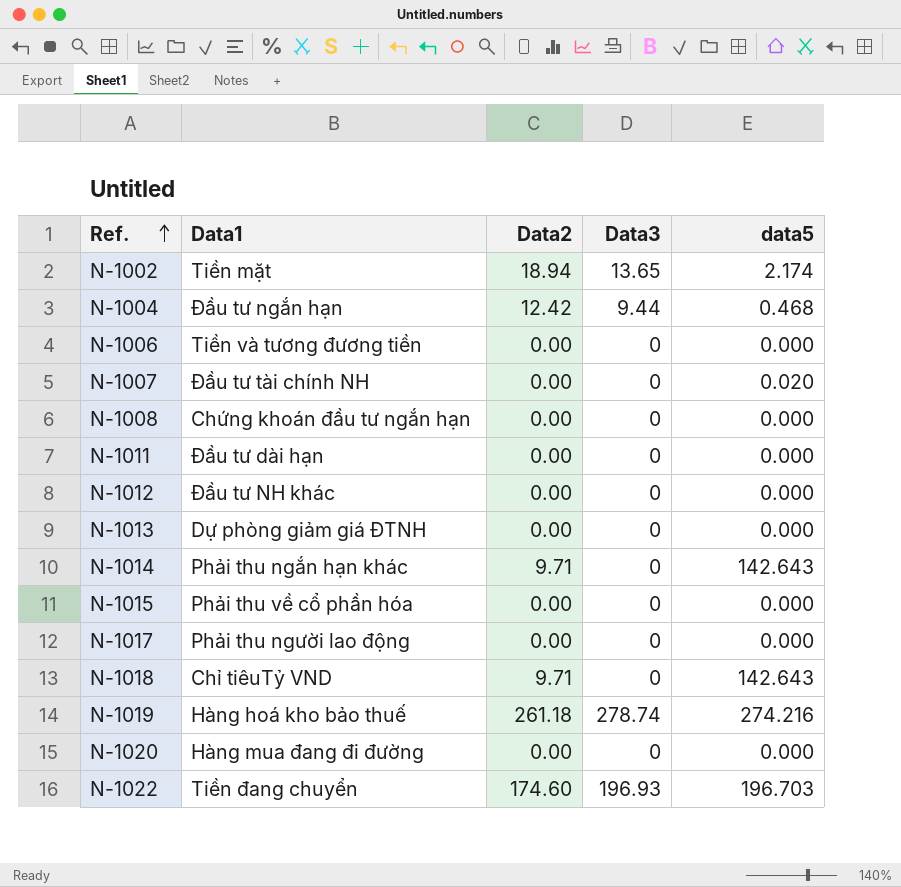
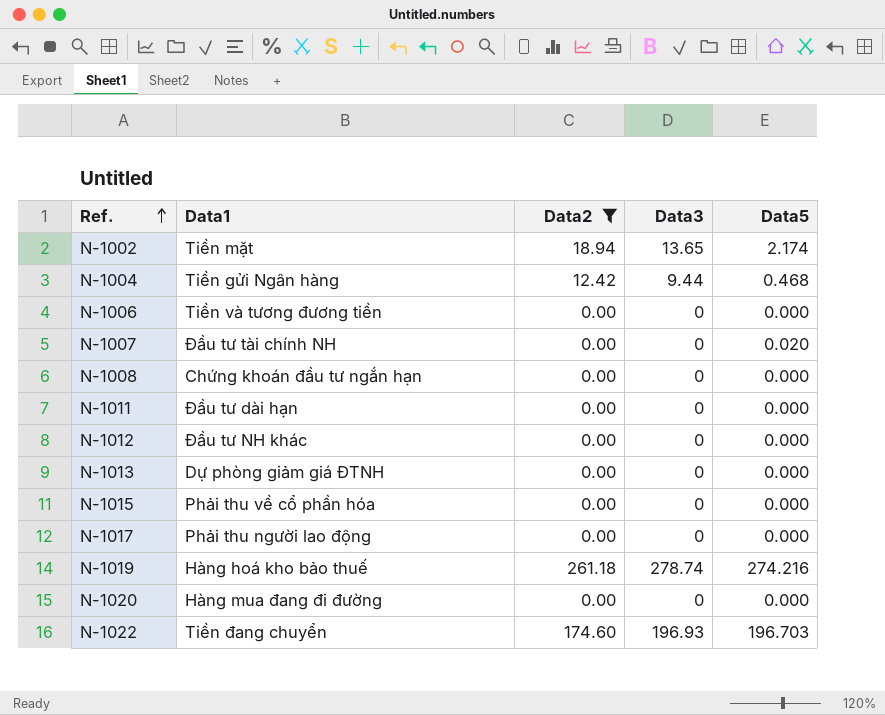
filter: none -> Data2 != 9.71
column name: data5 -> Data5
N-1004 | Data1: Đầu tư ngắn hạn -> Tiền gửi Ngân hàng

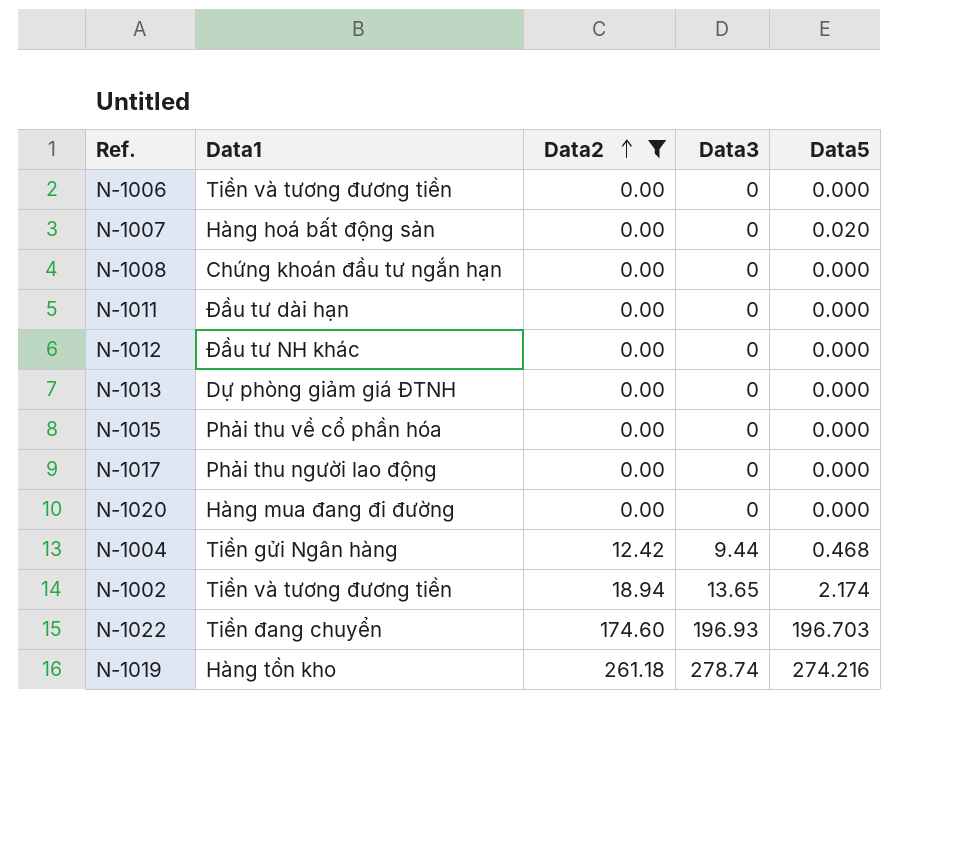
row order: Ref. ascending -> Data2 ascending
N-1007 | Data1: Đầu tư tài chính NH -> Hàng hoá bất động sản
N-1002 | Data1: Tiền mặt -> Tiền và tương đương tiền
N-1019 | Data1: Hàng hoá kho bảo thuế -> Hàng tồn kho

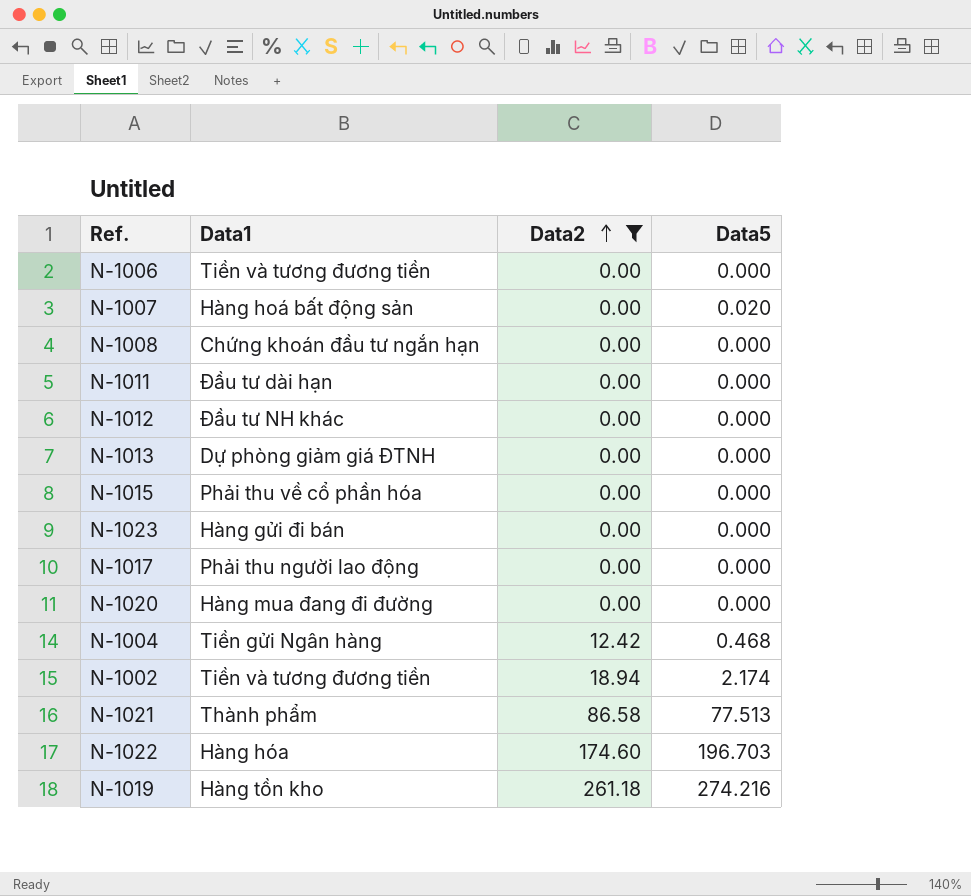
column Data3 | position: 4 -> none
row N-1023: none -> Hàng gửi đi bán | 0.00 | 0.000
row N-1021: none -> Thành phẩm | 86.58 | 77.513
N-1022 | Data1: Tiền đang chuyển -> Hàng hóa

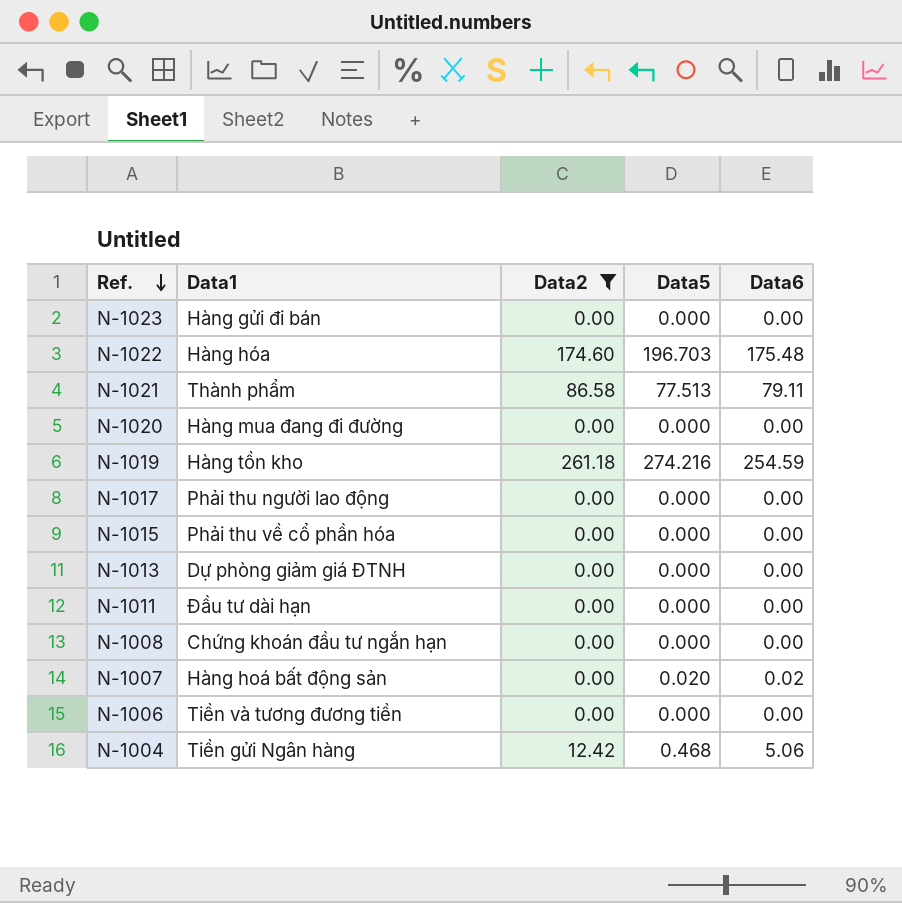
row order: Data2 ascending -> Ref. descending
column Data6 | position: none -> 5
row N-1012: Đầu tư NH khác | 0.00 | 0.000 -> none
row N-1002: Tiền và tương đương tiền | 18.94 | 2.174 -> none

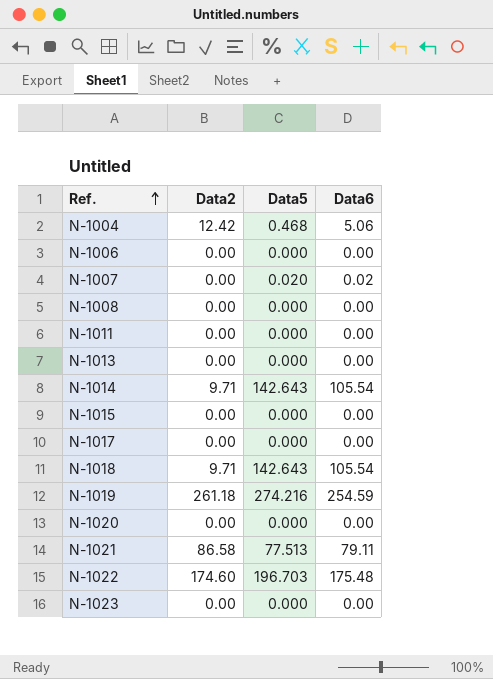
filter: Data2 != 9.71 -> none
row order: Ref. descending -> Ref. ascending
column Data1 | position: 2 -> none

